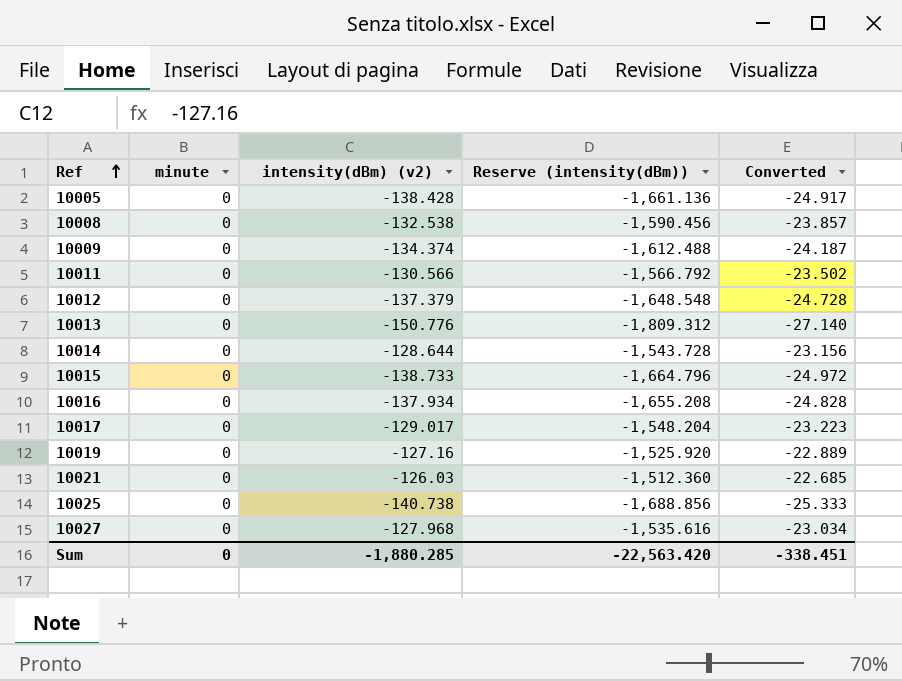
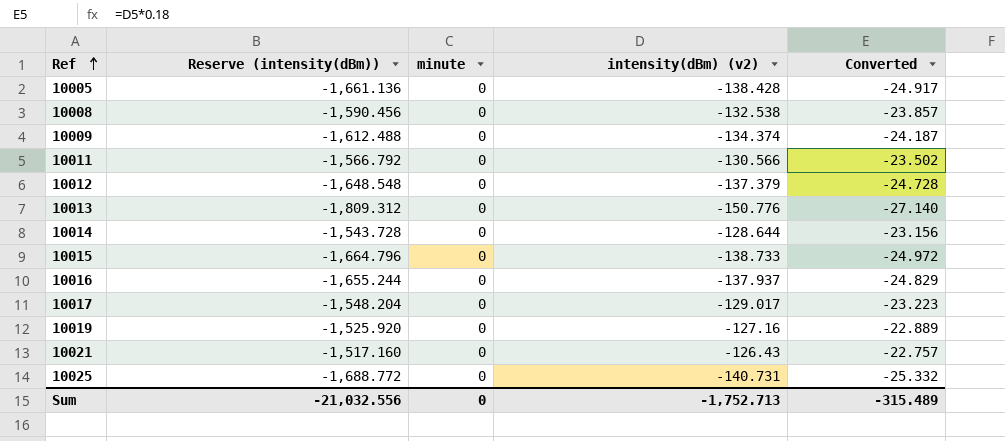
column Reserve (intensity(dBm)) | position: 4 -> 2
row 10027: 0 | -127.968 | -1,535.616 | -23.034 -> none
10016 | Reserve (intensity(dBm)): -1,655.208 -> -1,655.244
10016 | intensity(dBm) (v2): -137.934 -> -137.937
10016 | Converted: -24.828 -> -24.829
10021 | Reserve (intensity(dBm)): -1,512.360 -> -1,517.160
10021 | intensity(dBm) (v2): -126.03 -> -126.43
10021 | Converted: -22.685 -> -22.757
10025 | Reserve (intensity(dBm)): -1,688.856 -> -1,688.772
10025 | intensity(dBm) (v2): -140.738 -> -140.731
10025 | Converted: -25.333 -> -25.332
Sum | Reserve (intensity(dBm)): -22,563.420 -> -21,032.556
Sum | intensity(dBm) (v2): -1,880.285 -> -1,752.713
Sum | Converted: -338.451 -> -315.489

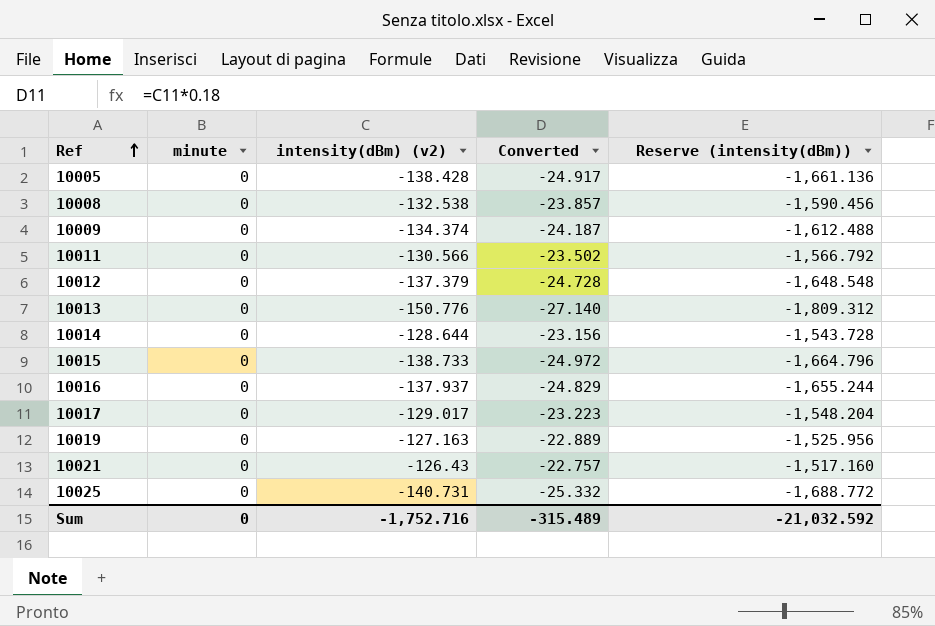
column Reserve (intensity(dBm)) | position: 2 -> 5
10019 | intensity(dBm) (v2): -127.16 -> -127.163
10019 | Reserve (intensity(dBm)): -1,525.920 -> -1,525.956
Sum | intensity(dBm) (v2): -1,752.713 -> -1,752.716
Sum | Reserve (intensity(dBm)): -21,032.556 -> -21,032.592

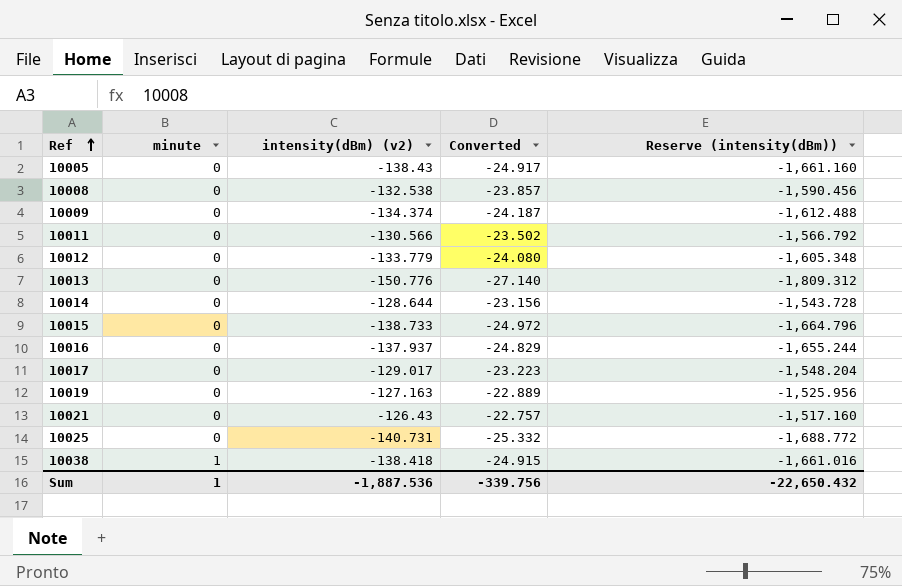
10005 | intensity(dBm) (v2): -138.428 -> -138.43
10005 | Reserve (intensity(dBm)): -1,661.136 -> -1,661.160
10012 | intensity(dBm) (v2): -137.379 -> -133.779
10012 | Converted: -24.728 -> -24.080
10012 | Reserve (intensity(dBm)): -1,648.548 -> -1,605.348
row 10038: none -> 1 | -138.418 | -24.915 | -1,661.016
Sum | minute: 0 -> 1
Sum | intensity(dBm) (v2): -1,752.716 -> -1,887.536
Sum | Converted: -315.489 -> -339.756
Sum | Reserve (intensity(dBm)): -21,032.592 -> -22,650.432

